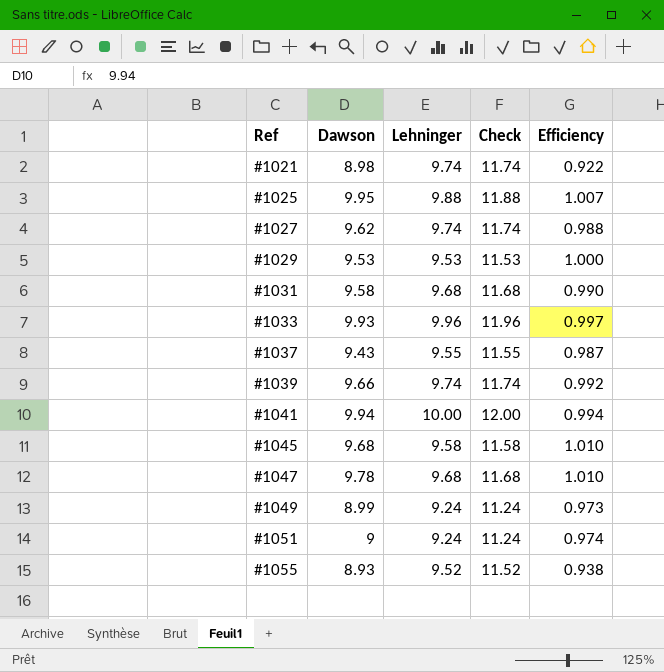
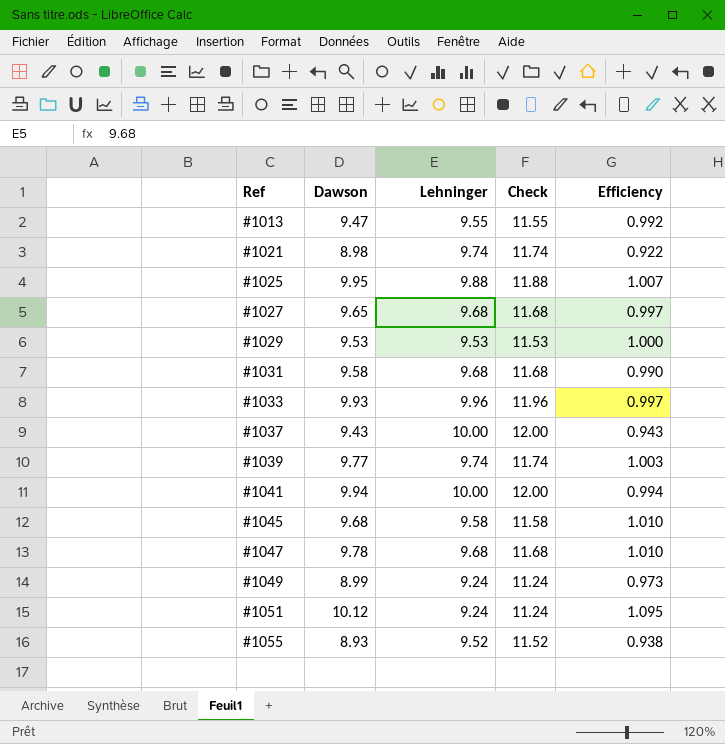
row #1013: none -> 9.47 | 9.55 | 11.55 | 0.992
#1027 | Dawson: 9.62 -> 9.65
#1027 | Lehninger: 9.74 -> 9.68
#1027 | Check: 11.74 -> 11.68
#1027 | Efficiency: 0.988 -> 0.997
#1037 | Lehninger: 9.55 -> 10.00
#1037 | Check: 11.55 -> 12.00
#1037 | Efficiency: 0.987 -> 0.943
#1039 | Dawson: 9.66 -> 9.77
#1039 | Efficiency: 0.992 -> 1.003
#1051 | Dawson: 9 -> 10.12
#1051 | Efficiency: 0.974 -> 1.095

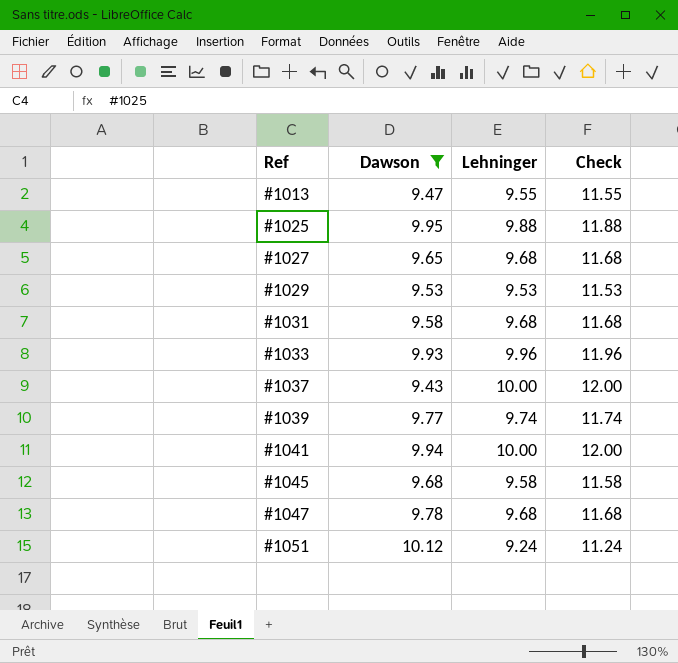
filter: none -> Dawson >= 9.43
column Efficiency | formula: [Dawson] / [Lehninger] -> none

